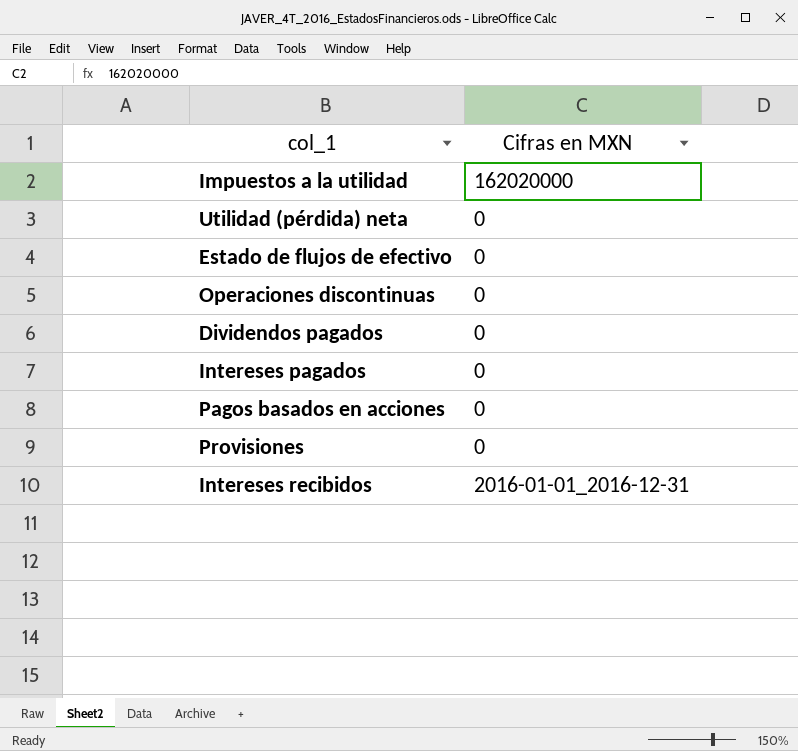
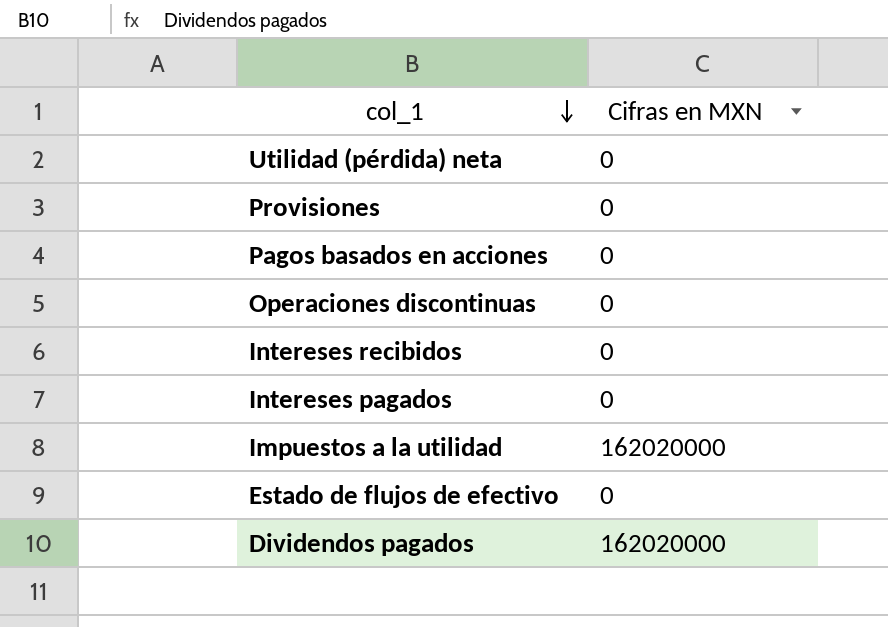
row order: none -> col_1 descending
Intereses recibidos | Cifras en MXN: 2016-01-01_2016-12-31 -> 0
Dividendos pagados | Cifras en MXN: 0 -> 162020000

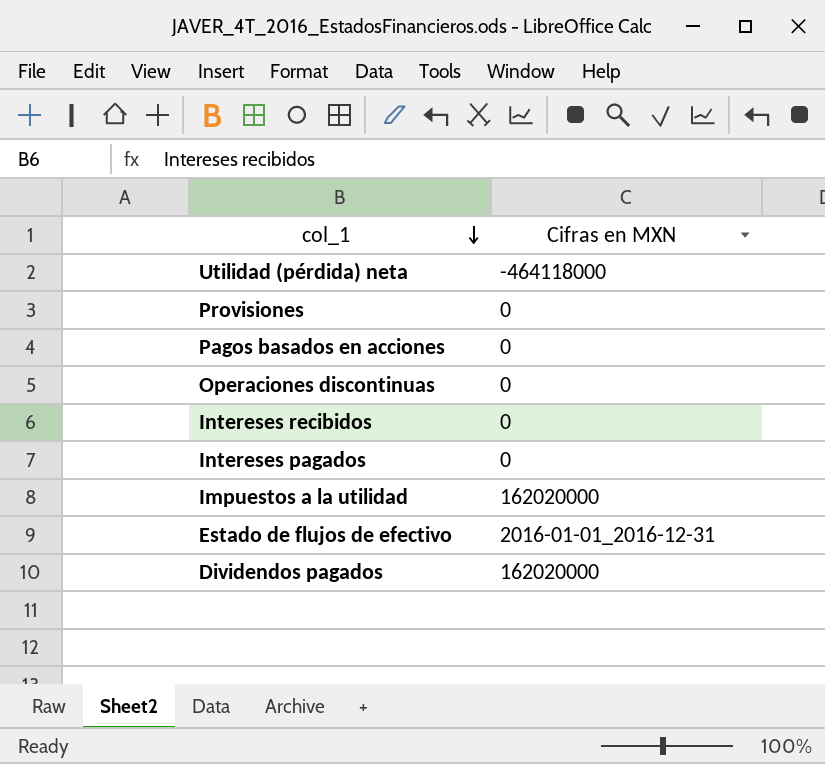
Utilidad (pérdida) neta | Cifras en MXN: 0 -> -464118000
Estado de flujos de efectivo | Cifras en MXN: 0 -> 2016-01-01_2016-12-31

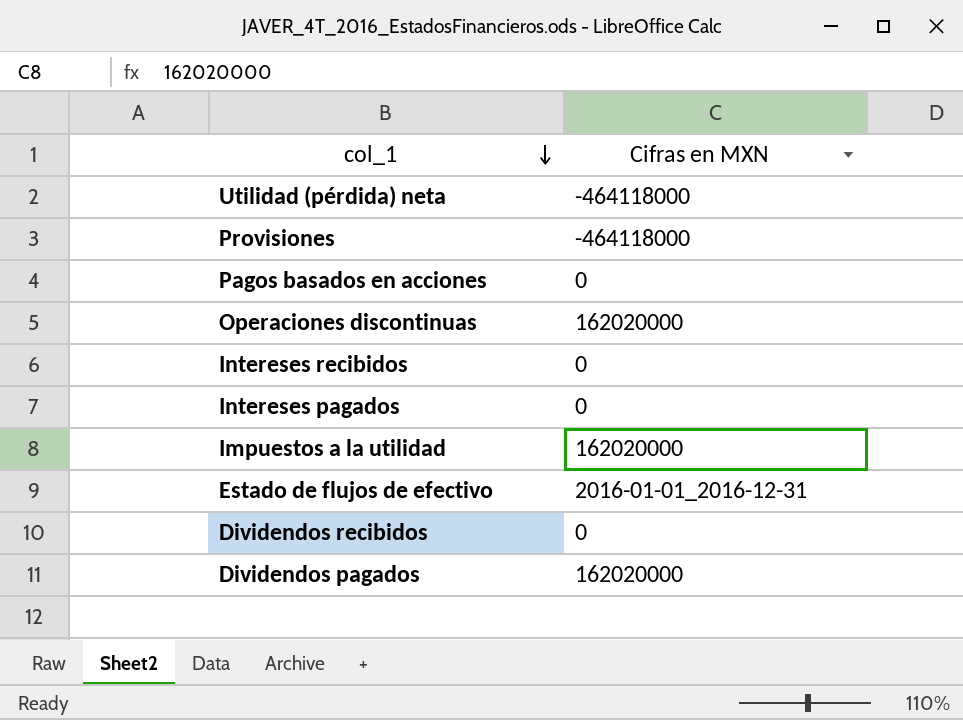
Provisiones | Cifras en MXN: 0 -> -464118000
Operaciones discontinuas | Cifras en MXN: 0 -> 162020000
row Dividendos recibidos: none -> 0

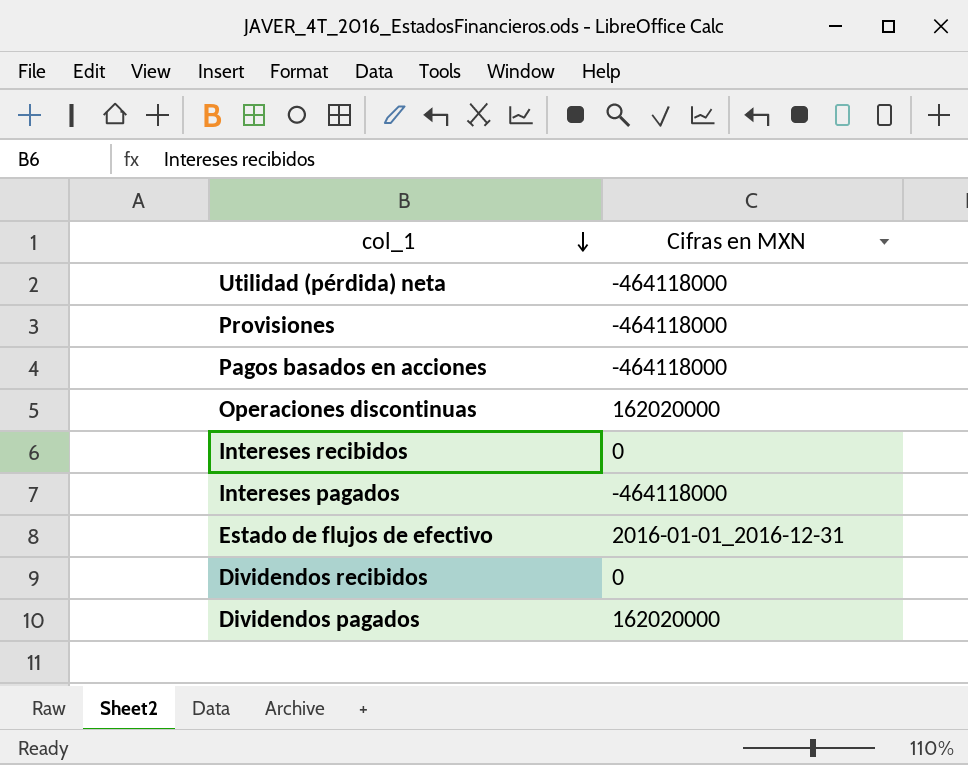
row Impuestos a la utilidad: 162020000 -> none
Pagos basados en acciones | Cifras en MXN: 0 -> -464118000
Intereses pagados | Cifras en MXN: 0 -> -464118000

